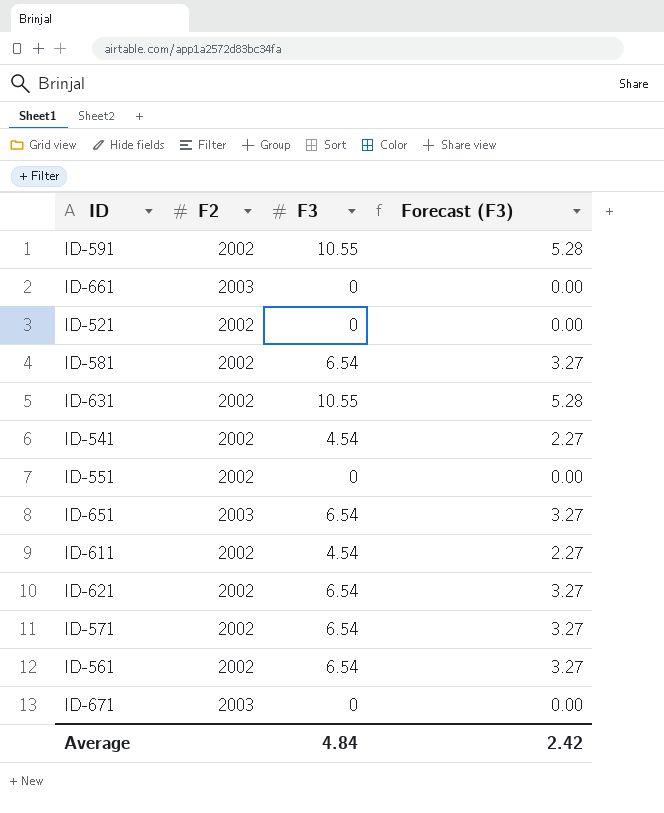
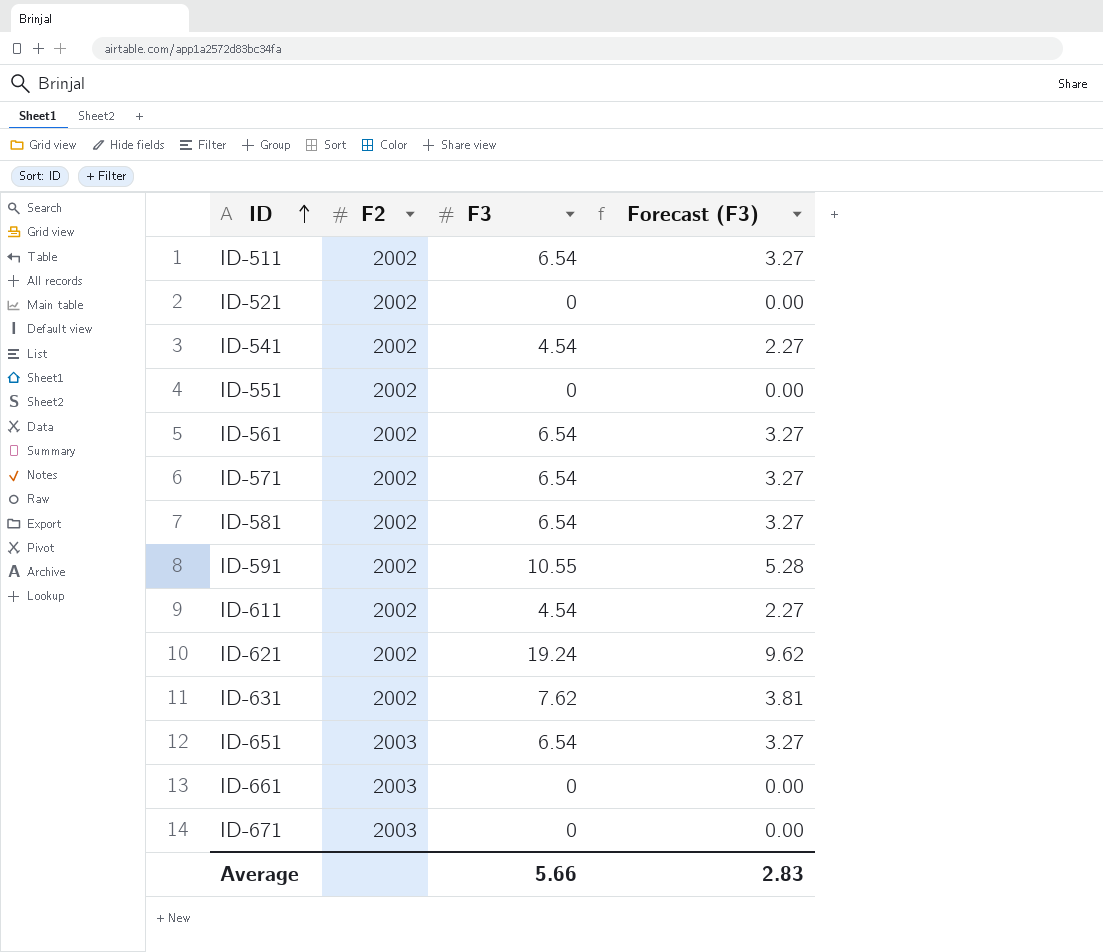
row order: none -> ID ascending
row ID-511: none -> 2002 | 6.54 | 3.27
ID-621 | F3: 6.54 -> 19.24
ID-621 | Forecast (F3): 3.27 -> 9.62
ID-631 | F3: 10.55 -> 7.62
ID-631 | Forecast (F3): 5.28 -> 3.81
Average | F3: 4.84 -> 5.66
Average | Forecast (F3): 2.42 -> 2.83

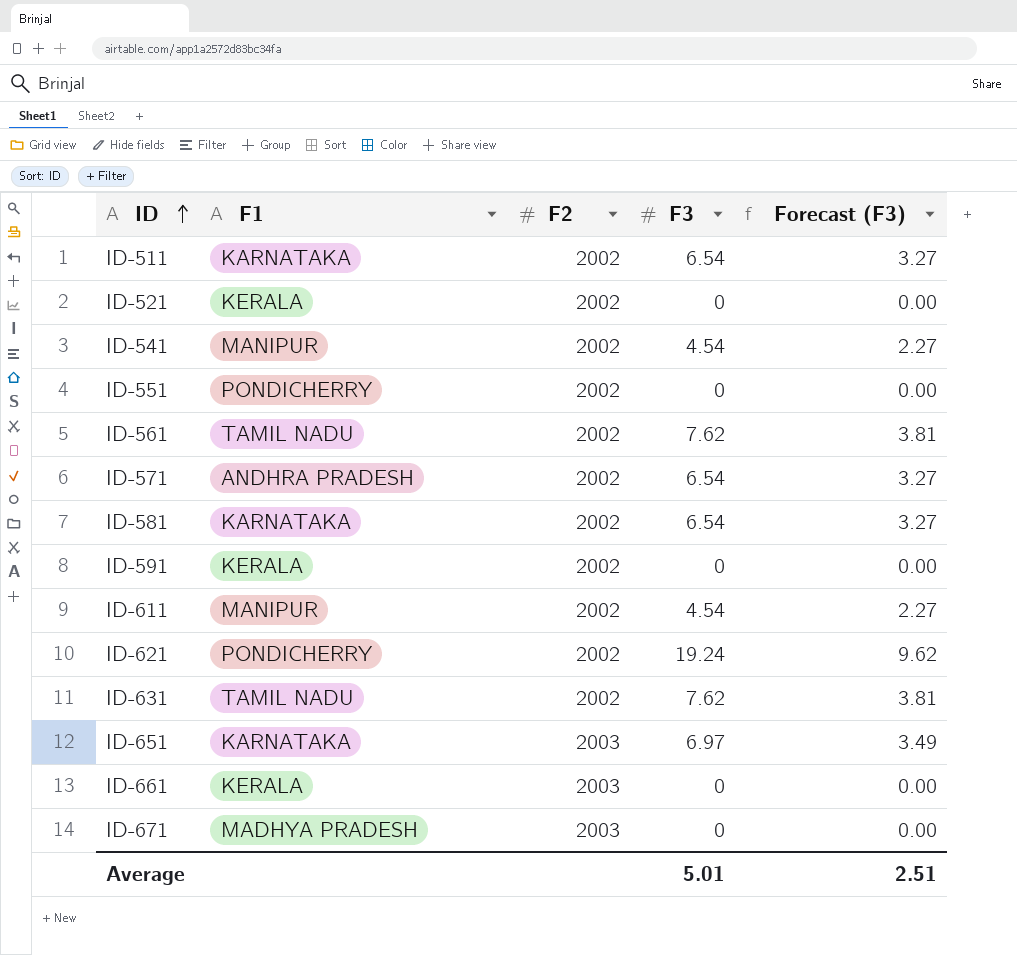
column F1 | position: none -> 2
ID-561 | F3: 6.54 -> 7.62
ID-561 | Forecast (F3): 3.27 -> 3.81
ID-591 | F3: 10.55 -> 0
ID-591 | Forecast (F3): 5.28 -> 0.00
ID-651 | F3: 6.54 -> 6.97
ID-651 | Forecast (F3): 3.27 -> 3.49
Average | F3: 5.66 -> 5.01
Average | Forecast (F3): 2.83 -> 2.51

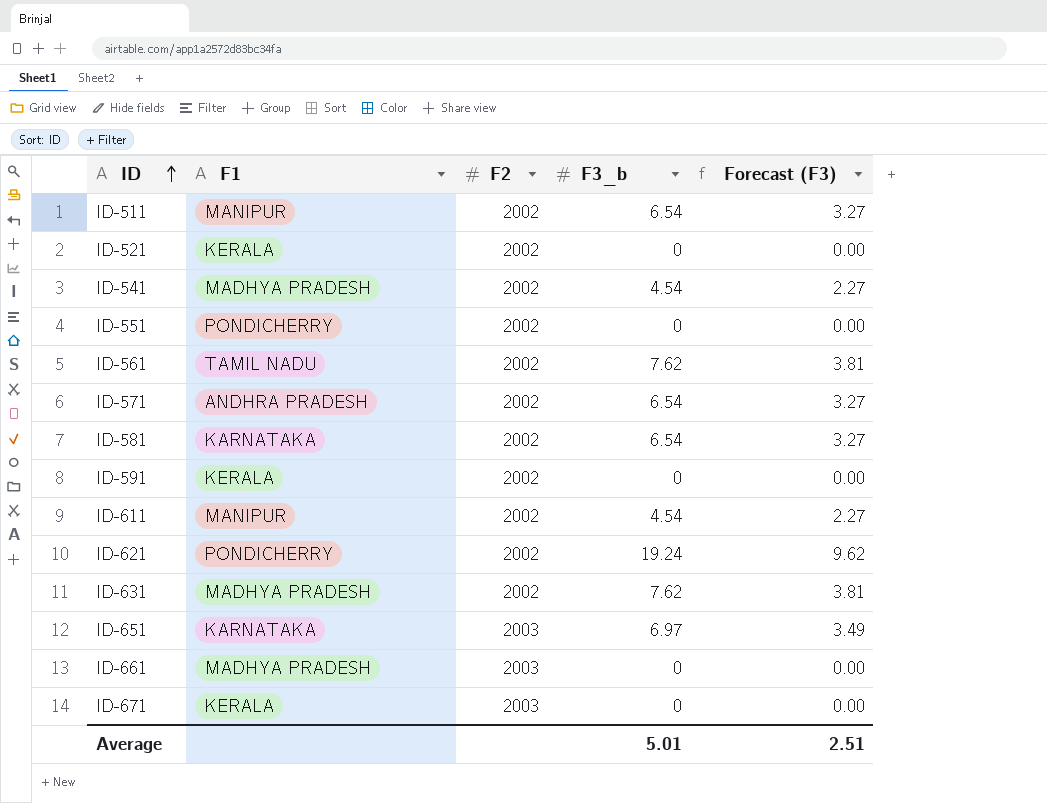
column name: F3 -> F3_b
ID-511 | F1: KARNATAKA -> MANIPUR
ID-541 | F1: MANIPUR -> MADHYA PRADESH
ID-631 | F1: TAMIL NADU -> MADHYA PRADESH
ID-661 | F1: KERALA -> MADHYA PRADESH
ID-671 | F1: MADHYA PRADESH -> KERALA

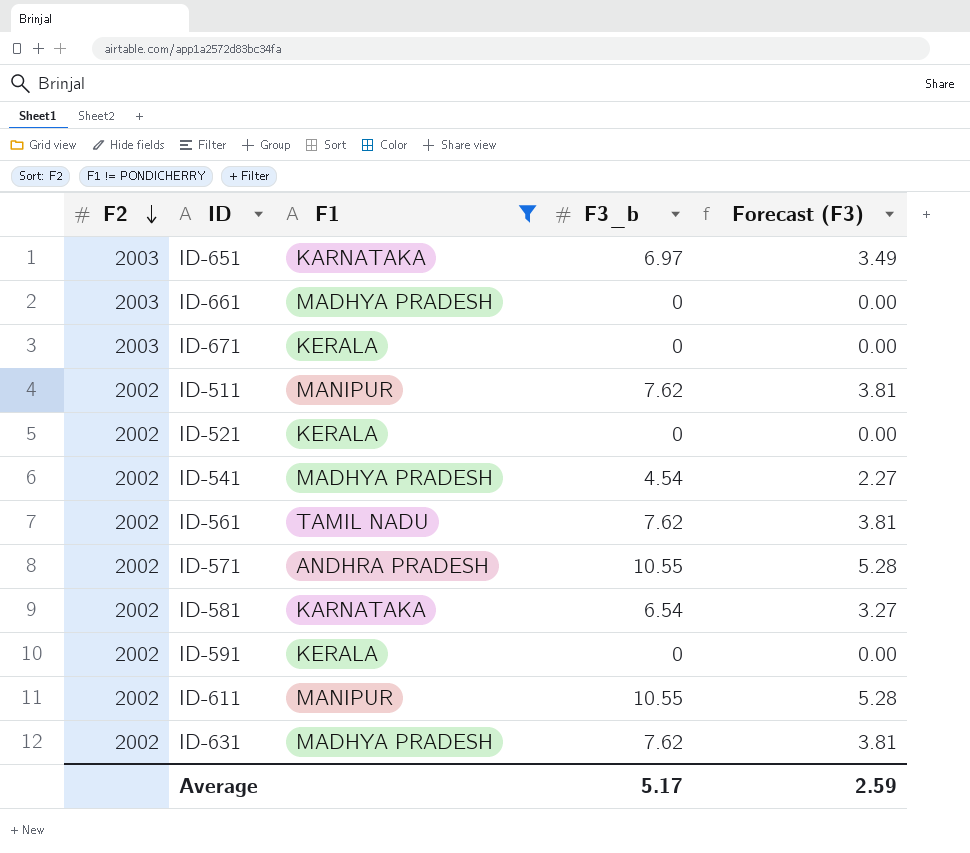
filter: none -> F1 != PONDICHERRY
row order: ID ascending -> F2 descending
column F2 | position: 3 -> 1
ID-511 | F3_b: 6.54 -> 7.62
ID-511 | Forecast (F3): 3.27 -> 3.81
ID-571 | F3_b: 6.54 -> 10.55
ID-571 | Forecast (F3): 3.27 -> 5.28
ID-611 | F3_b: 4.54 -> 10.55
ID-611 | Forecast (F3): 2.27 -> 5.28
Average | F3_b: 5.01 -> 5.17
Average | Forecast (F3): 2.51 -> 2.59

